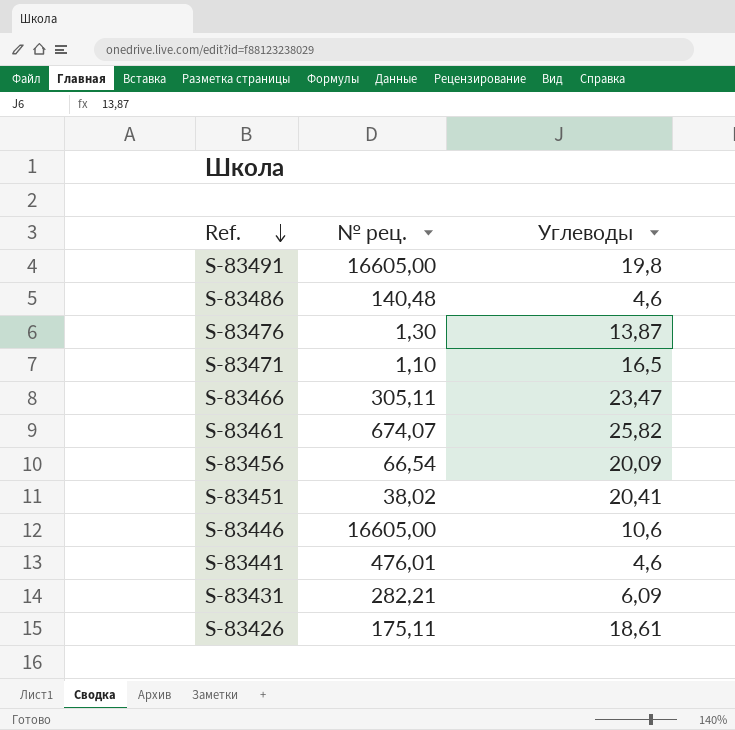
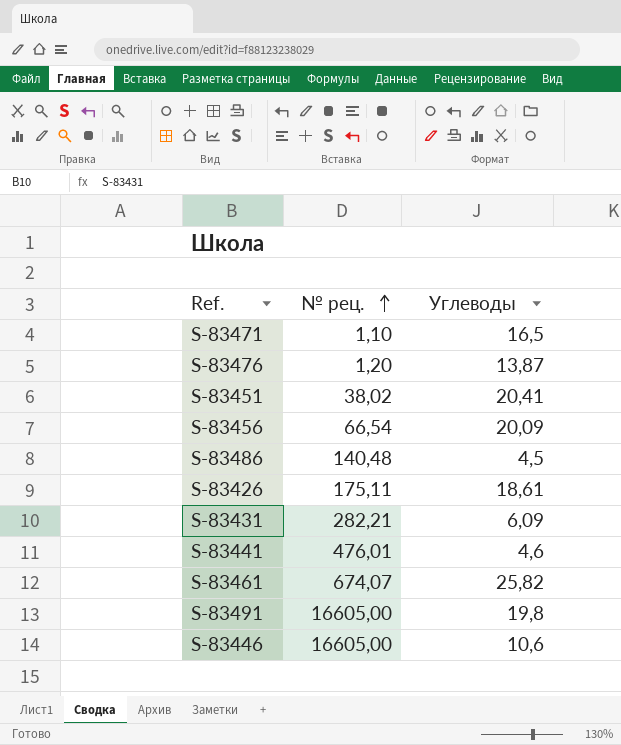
row order: Ref. descending -> № рец. ascending
row S-83466: 305,11 | 23,47 -> none
S-83476 | № рец.: 1,30 -> 1,20
S-83486 | Углеводы: 4,6 -> 4,5

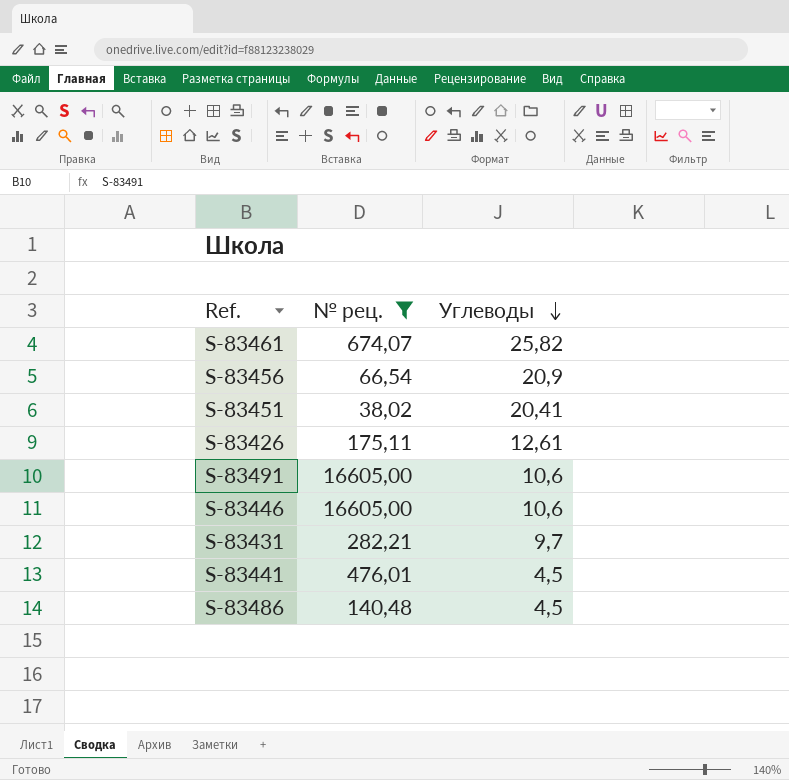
filter: none -> № рец. >= 38,02
row order: № рец. ascending -> Углеводы descending
S-83456 | Углеводы: 20,09 -> 20,9
S-83426 | Углеводы: 18,61 -> 12,61
S-83491 | Углеводы: 19,8 -> 10,6
S-83431 | Углеводы: 6,09 -> 9,7
S-83441 | Углеводы: 4,6 -> 4,5

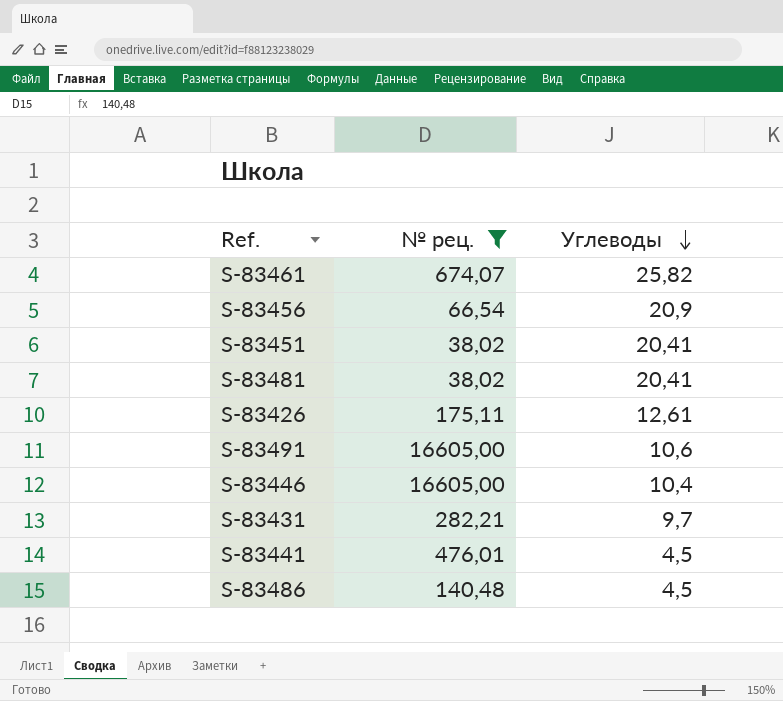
row S-83481: none -> 38,02 | 20,41
S-83446 | Углеводы: 10,6 -> 10,4

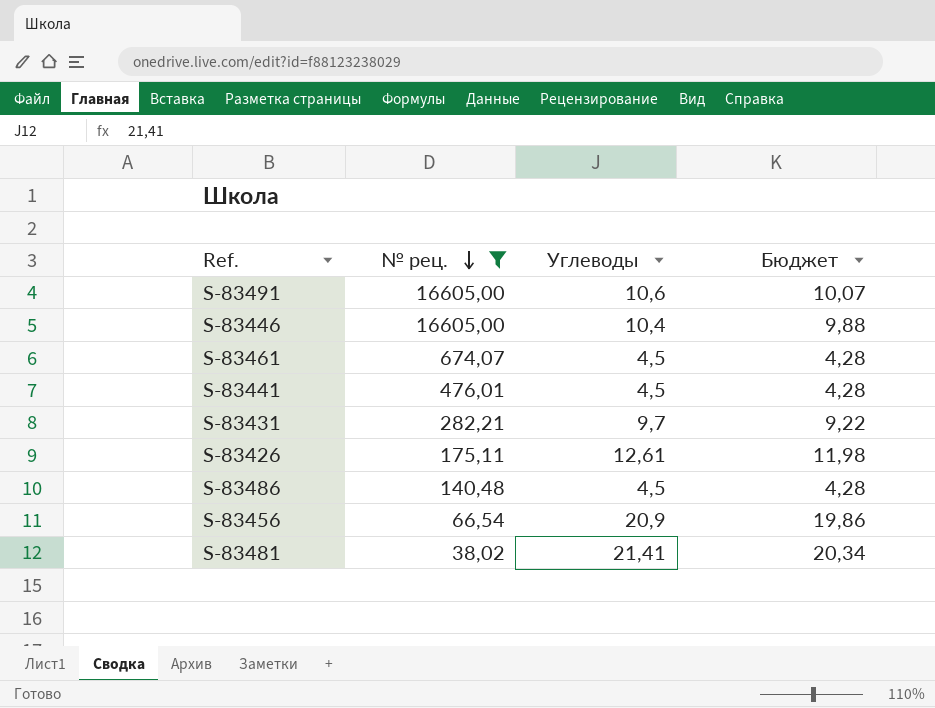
row order: Углеводы descending -> № рец. descending
column Бюджет | formula: none -> [Углеводы] * 0,95
row S-83451: 38,02 | 20,41 -> none
S-83461 | Углеводы: 25,82 -> 4,5
S-83481 | Углеводы: 20,41 -> 21,41

